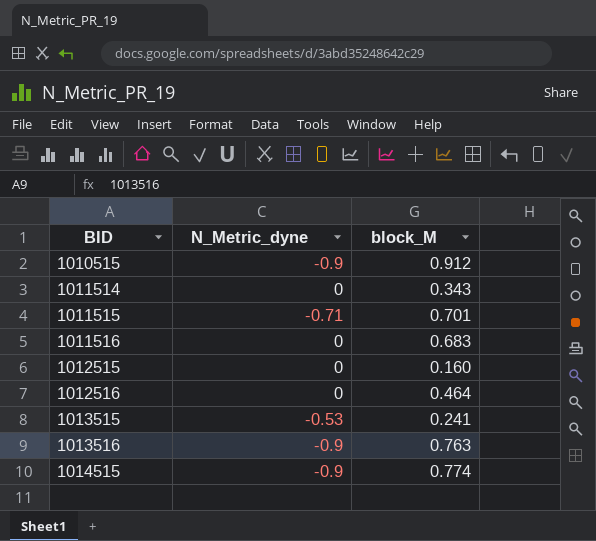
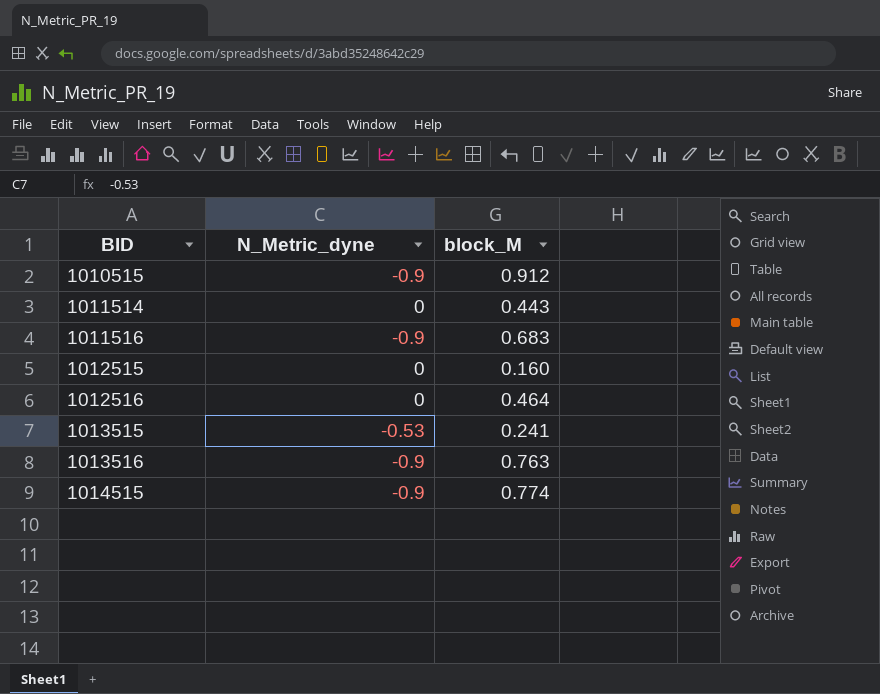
row 1011515: -0.71 | 0.701 -> none
1011514 | block_M: 0.343 -> 0.443
1011516 | N_Metric_dyne: 0 -> -0.9

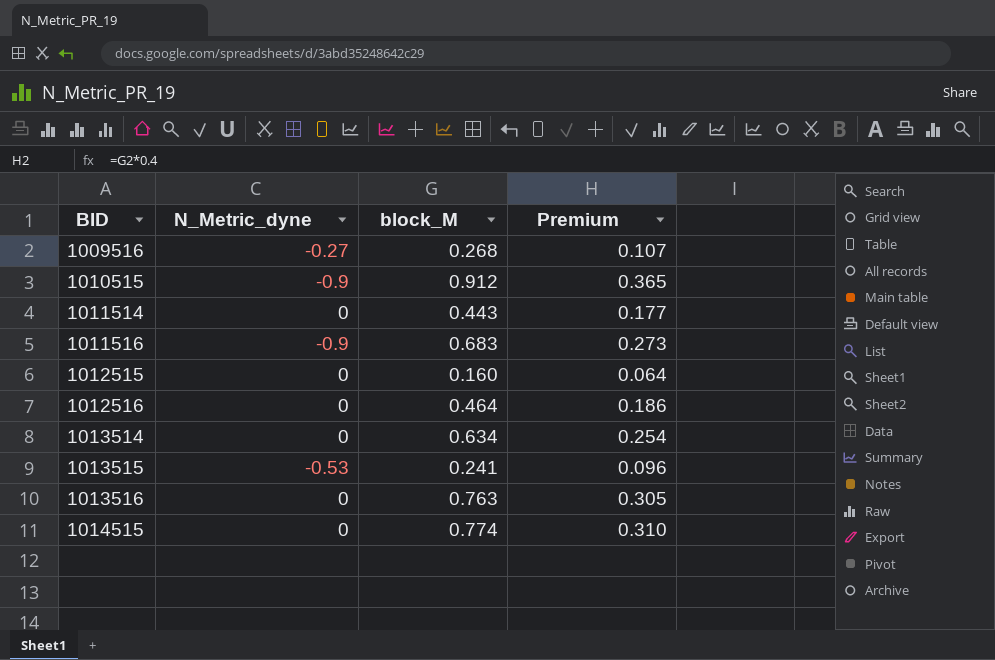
column Premium | formula: none -> [block_M] * 0.4
row 1009516: none -> -0.27 | 0.268 | 0.107
row 1013514: none -> 0 | 0.634 | 0.254
1013516 | N_Metric_dyne: -0.9 -> 0
1014515 | N_Metric_dyne: -0.9 -> 0

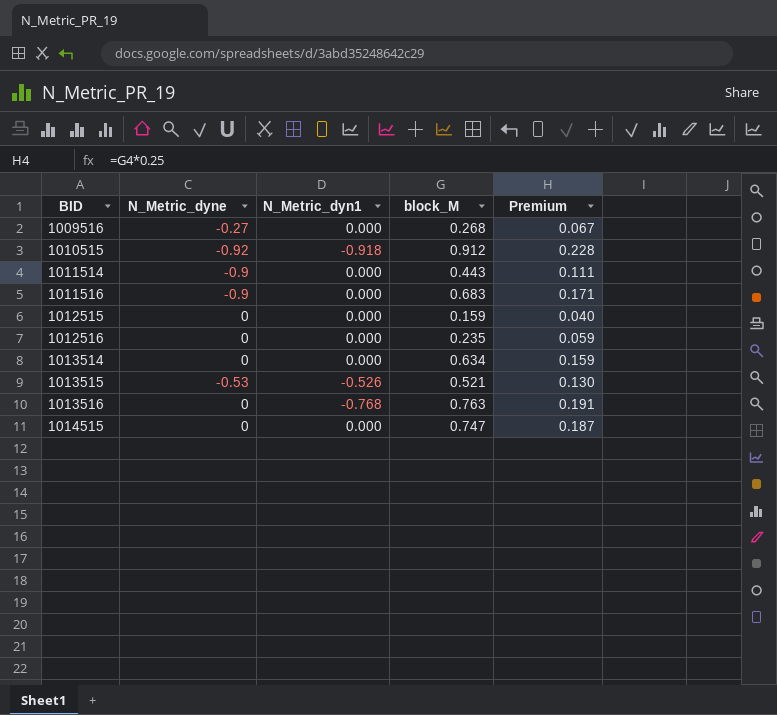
column N_Metric_dyn1 | position: none -> 3
column Premium | formula: [block_M] * 0.4 -> [block_M] * 0.25
1010515 | N_Metric_dyne: -0.9 -> -0.92
1011514 | N_Metric_dyne: 0 -> -0.9
1012515 | block_M: 0.160 -> 0.159
1012516 | block_M: 0.464 -> 0.235
1013515 | block_M: 0.241 -> 0.521
1014515 | block_M: 0.774 -> 0.747

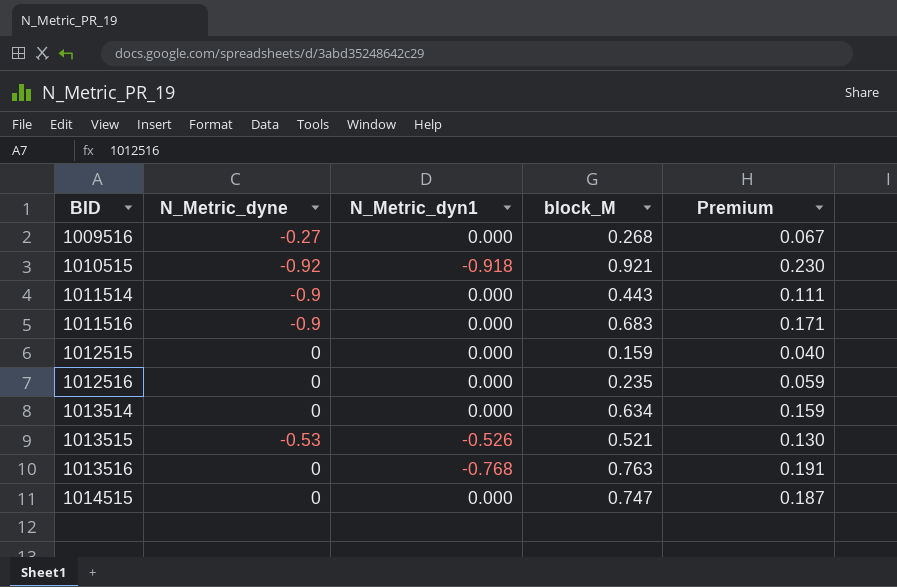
1010515 | block_M: 0.912 -> 0.921
1010515 | Premium: 0.228 -> 0.230

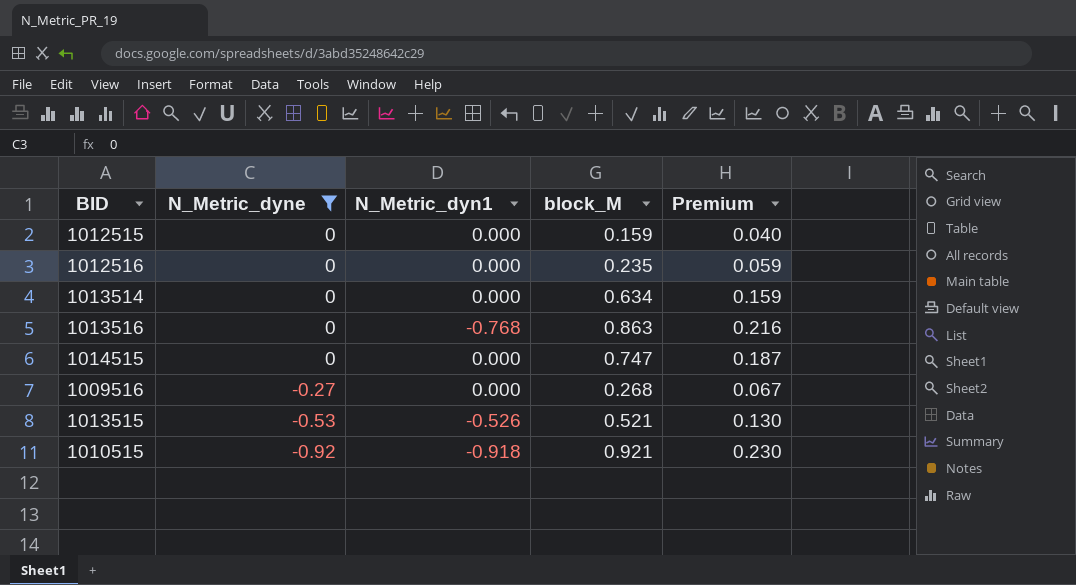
filter: none -> N_Metric_dyne != -0.9
row order: BID ascending -> N_Metric_dyne descending
1013516 | block_M: 0.763 -> 0.863
1013516 | Premium: 0.191 -> 0.216

